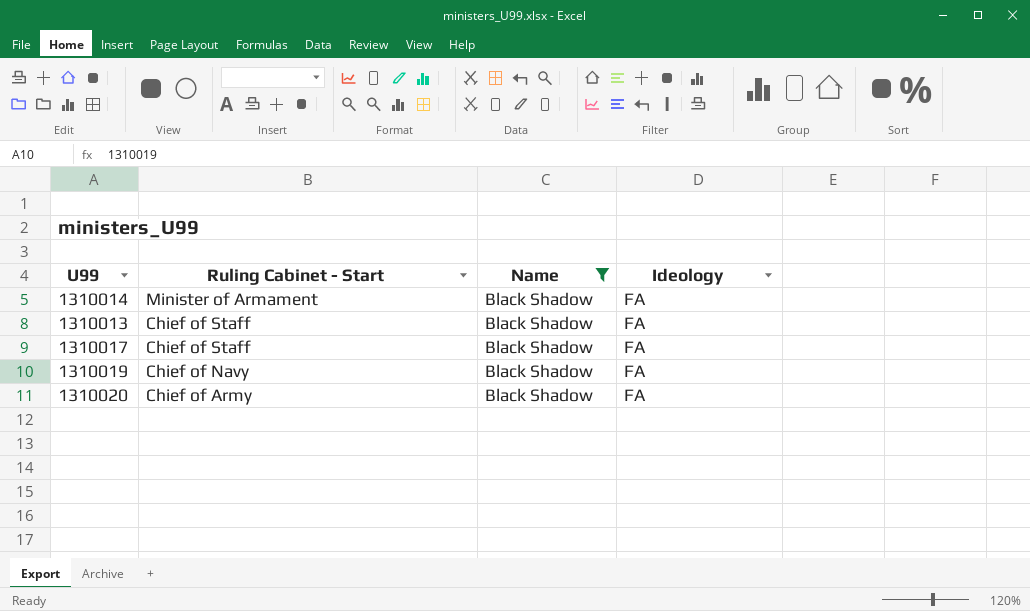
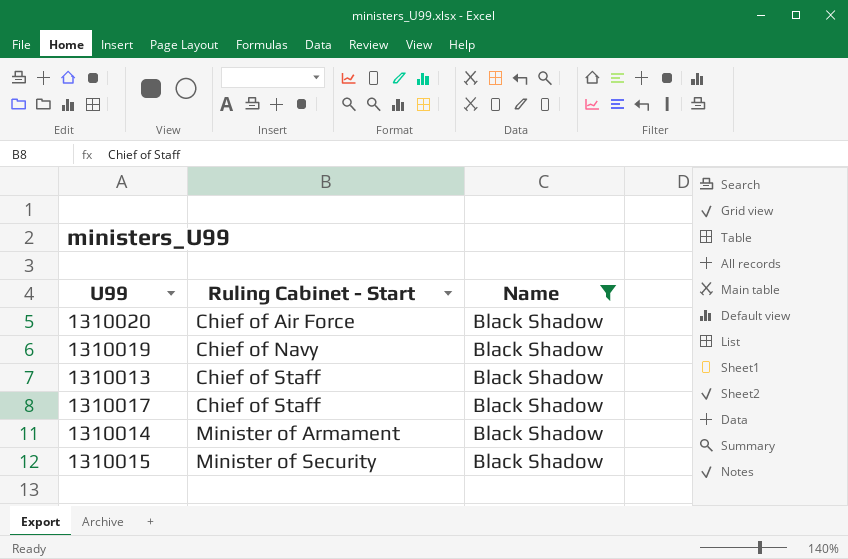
row order: Ruling Cabinet - Start descending -> Ruling Cabinet - Start ascending
column Ideology | position: 4 -> none
1310020 | Ruling Cabinet - Start: Chief of Army -> Chief of Air Force
row 1310015: none -> Minister of Security | Black Shadow

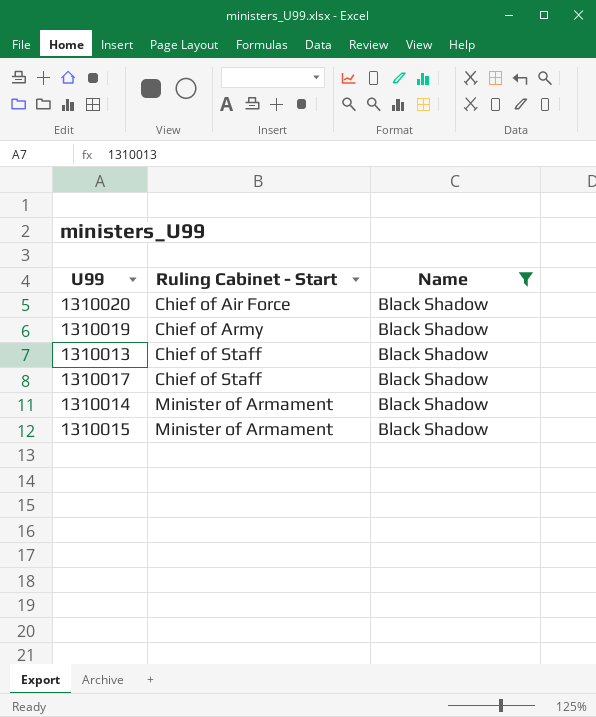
1310019 | Ruling Cabinet - Start: Chief of Navy -> Chief of Army
1310015 | Ruling Cabinet - Start: Minister of Security -> Minister of Armament

